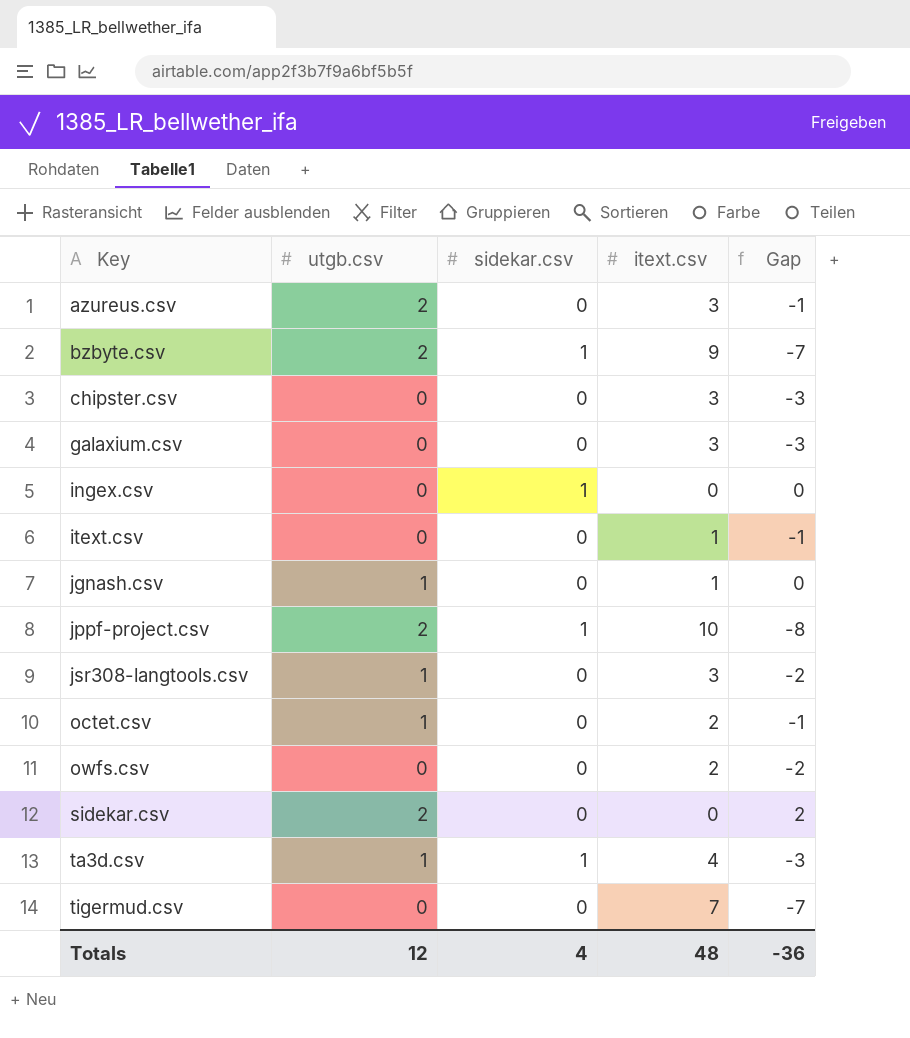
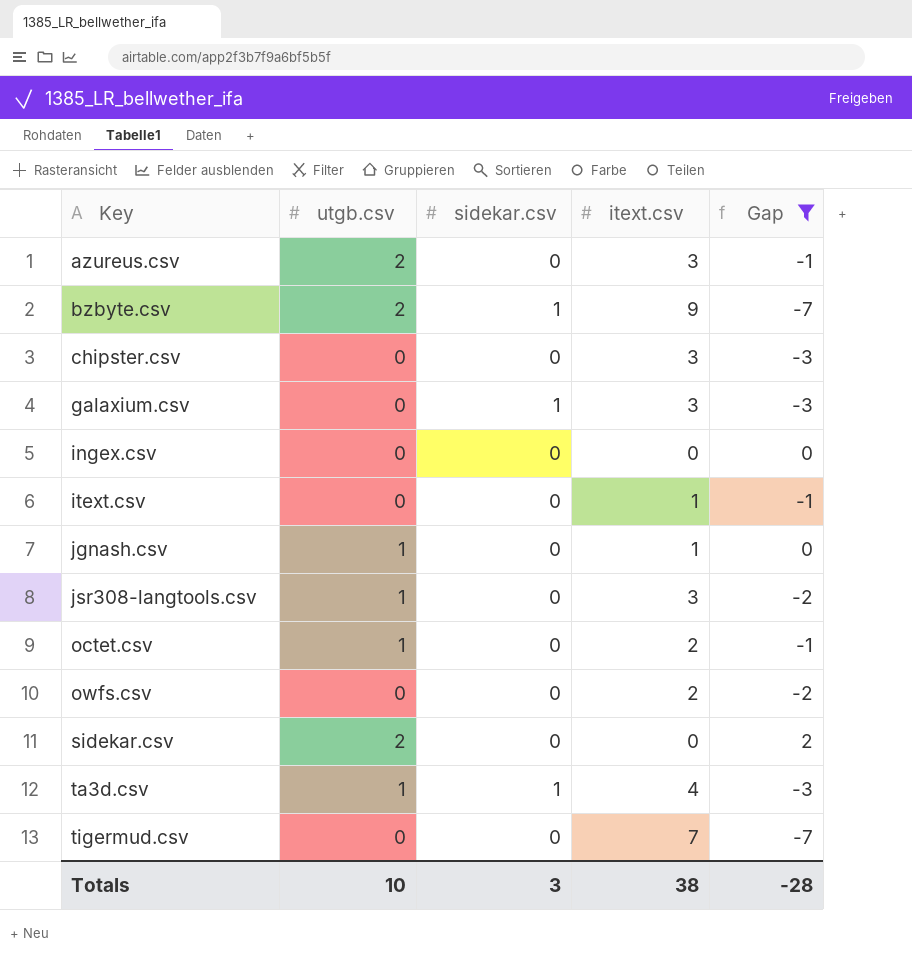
filter: none -> Gap != -8
galaxium.csv | sidekar.csv: 0 -> 1
ingex.csv | sidekar.csv: 1 -> 0
Totals | utgb.csv: 12 -> 10
Totals | sidekar.csv: 4 -> 3
Totals | itext.csv: 48 -> 38
Totals | Gap: -36 -> -28

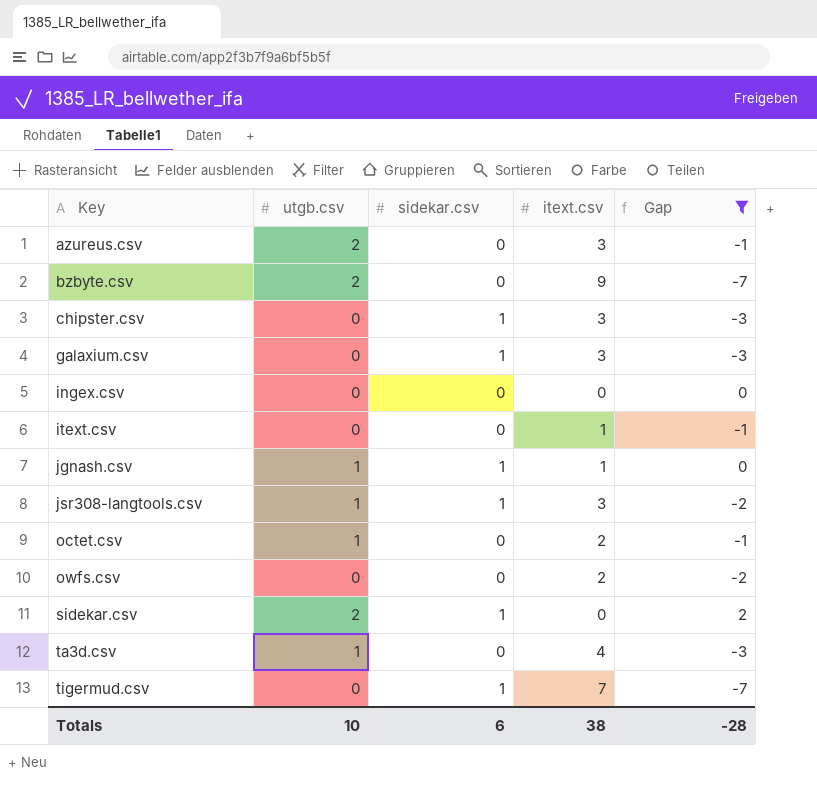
bzbyte.csv | sidekar.csv: 1 -> 0
chipster.csv | sidekar.csv: 0 -> 1
jgnash.csv | sidekar.csv: 0 -> 1
jsr308-langtools.csv | sidekar.csv: 0 -> 1
sidekar.csv | sidekar.csv: 0 -> 1
ta3d.csv | sidekar.csv: 1 -> 0
tigermud.csv | sidekar.csv: 0 -> 1
Totals | sidekar.csv: 3 -> 6

